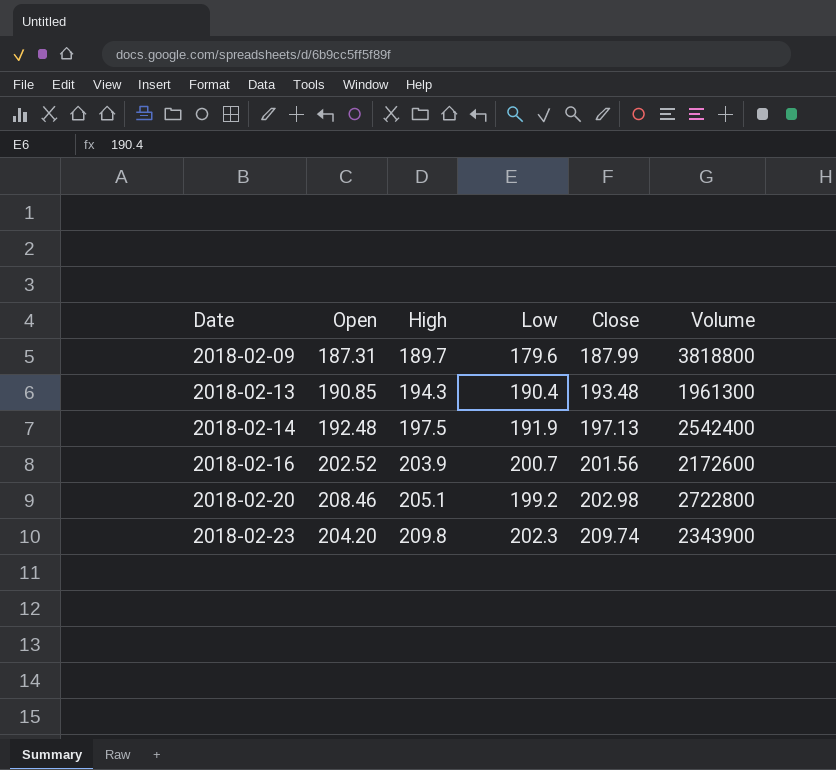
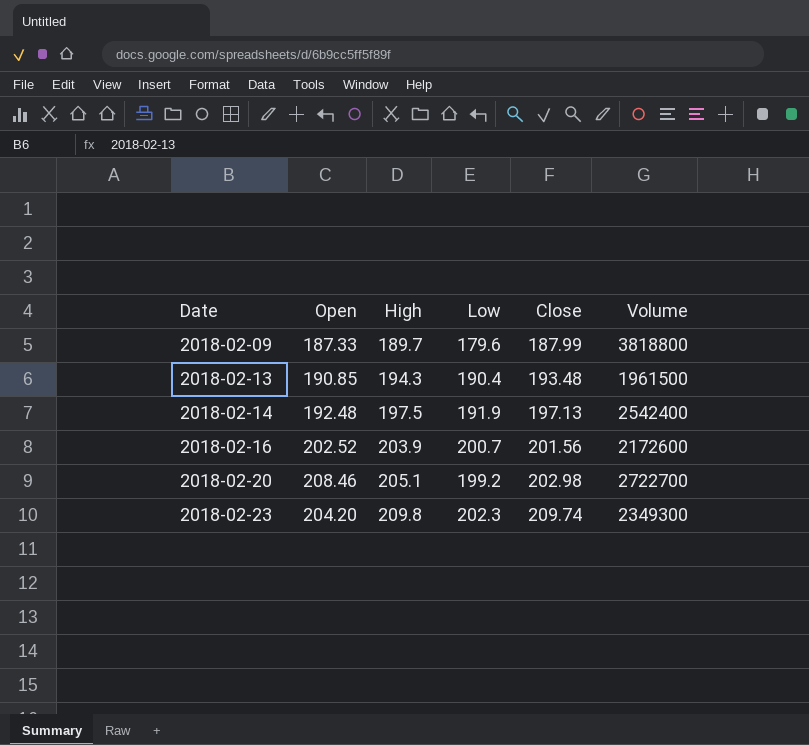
2018-02-09 | Open: 187.31 -> 187.33
2018-02-13 | Volume: 1961300 -> 1961500
2018-02-20 | Volume: 2722800 -> 2722700
2018-02-23 | Volume: 2343900 -> 2349300

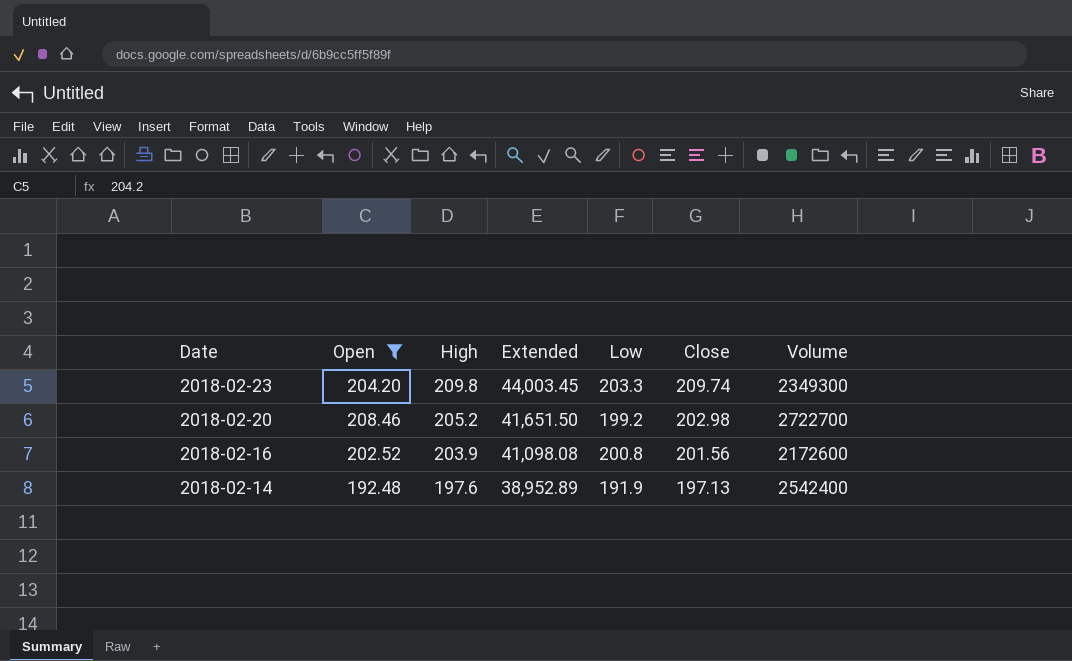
filter: none -> Open >= 192.48
row order: Date ascending -> Date descending
column Extended | formula: none -> [High] * [Close]
2018-02-23 | Low: 202.3 -> 203.3
2018-02-20 | High: 205.1 -> 205.2
2018-02-16 | Low: 200.7 -> 200.8
2018-02-14 | High: 197.5 -> 197.6

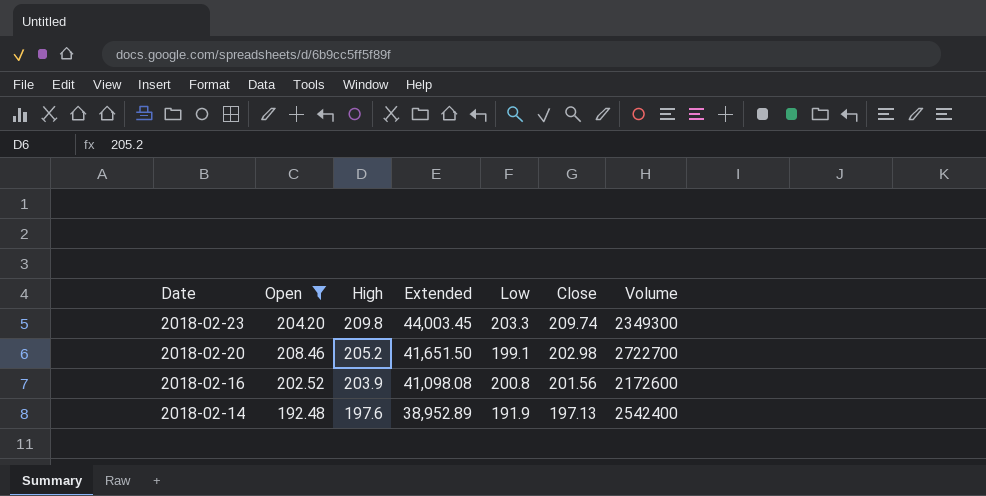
2018-02-20 | Low: 199.2 -> 199.1

